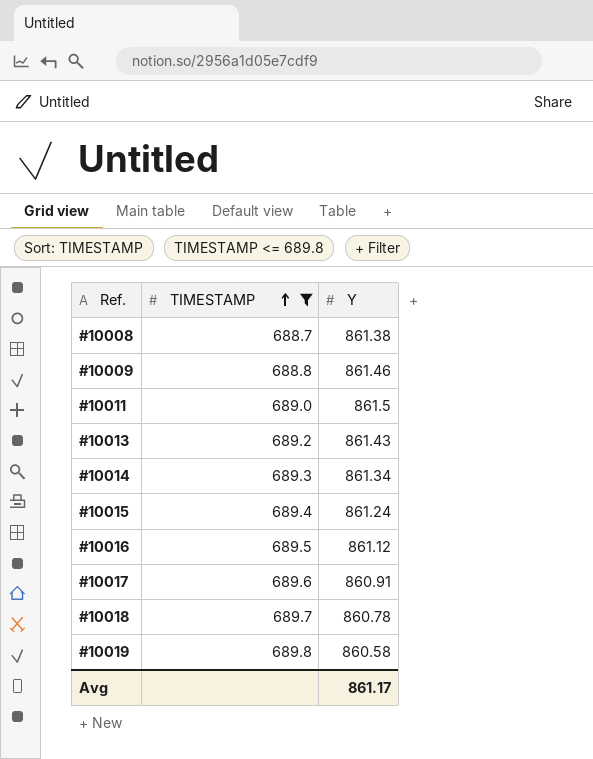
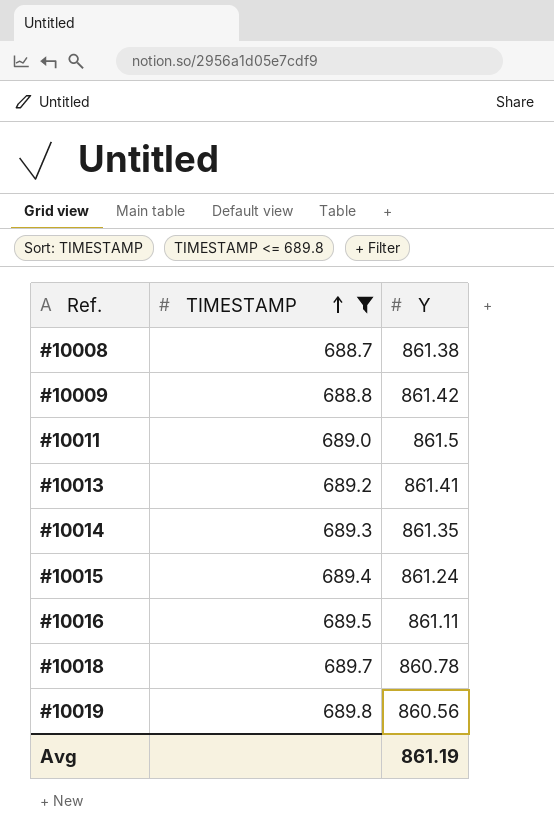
row #10017: 689.6 | 860.91 -> none
#10009 | Y: 861.46 -> 861.42
#10013 | Y: 861.43 -> 861.41
#10014 | Y: 861.34 -> 861.35
#10016 | Y: 861.12 -> 861.11
#10019 | Y: 860.58 -> 860.56
Avg | Y: 861.17 -> 861.19

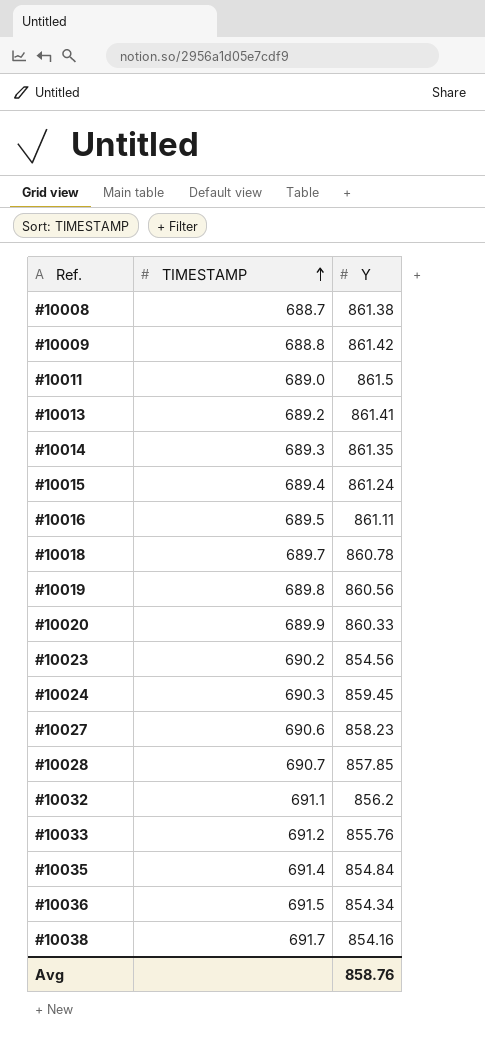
filter: TIMESTAMP <= 689.8 -> none
Avg | Y: 861.19 -> 858.76

